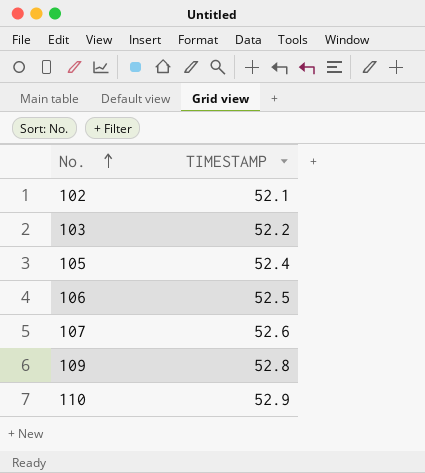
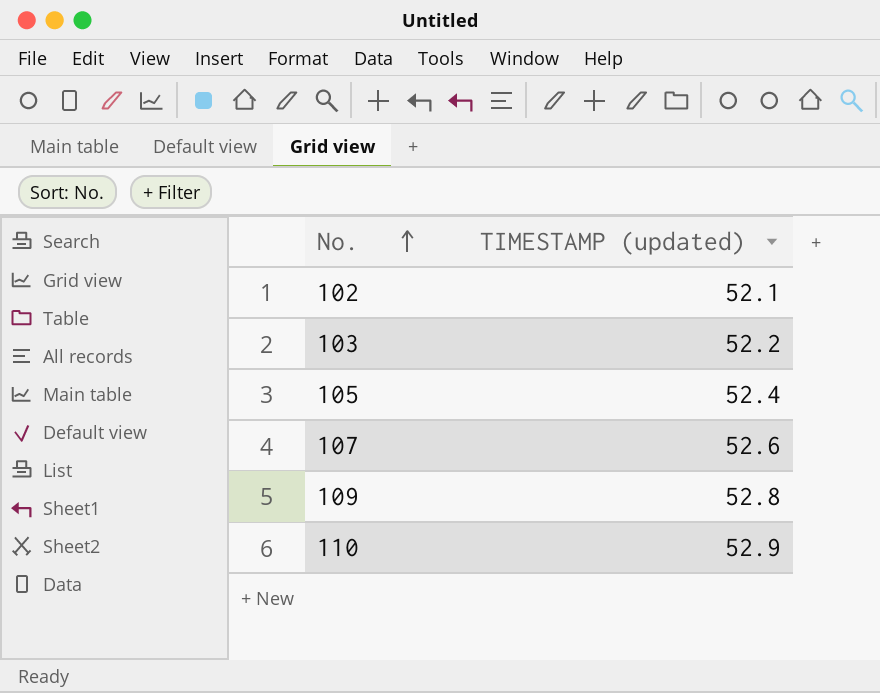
column name: TIMESTAMP -> TIMESTAMP (updated)
row 106: 52.5 -> none

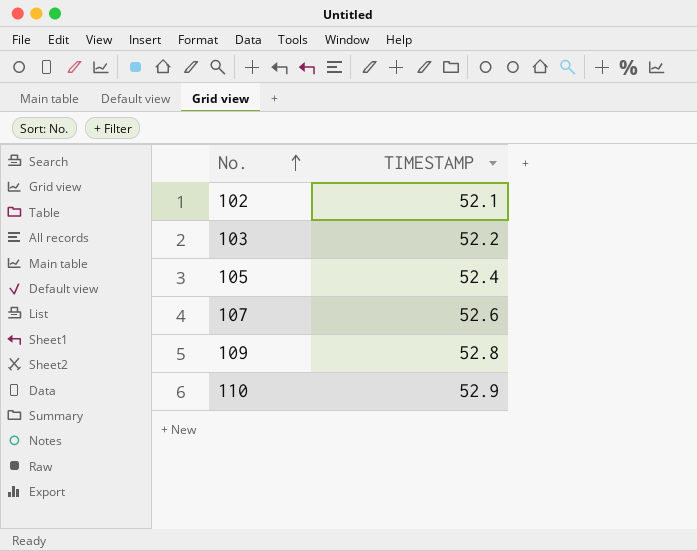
column name: TIMESTAMP (updated) -> TIMESTAMP

